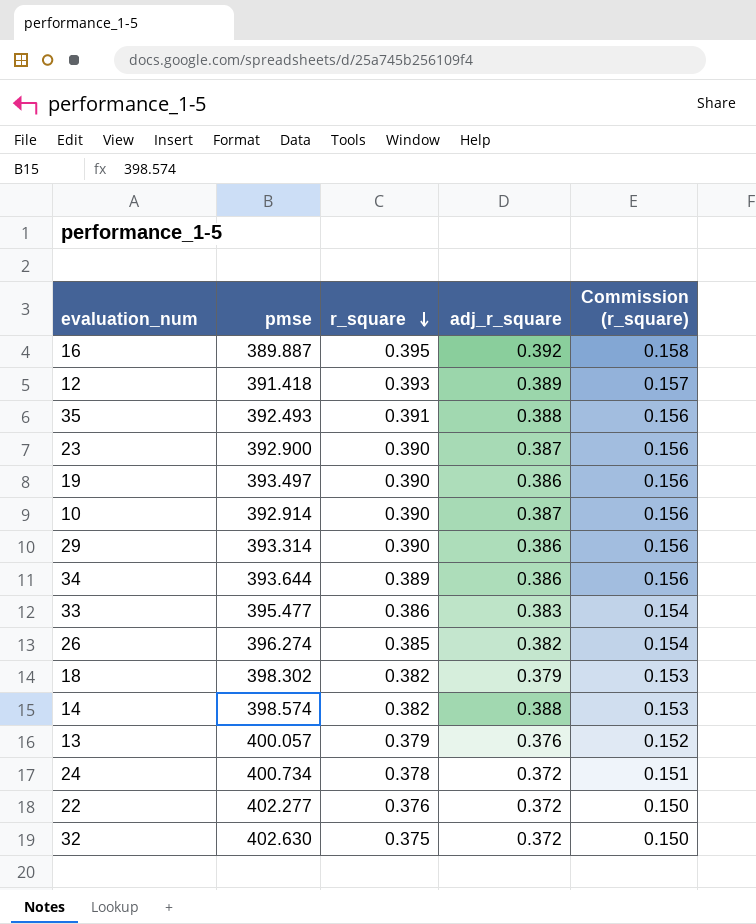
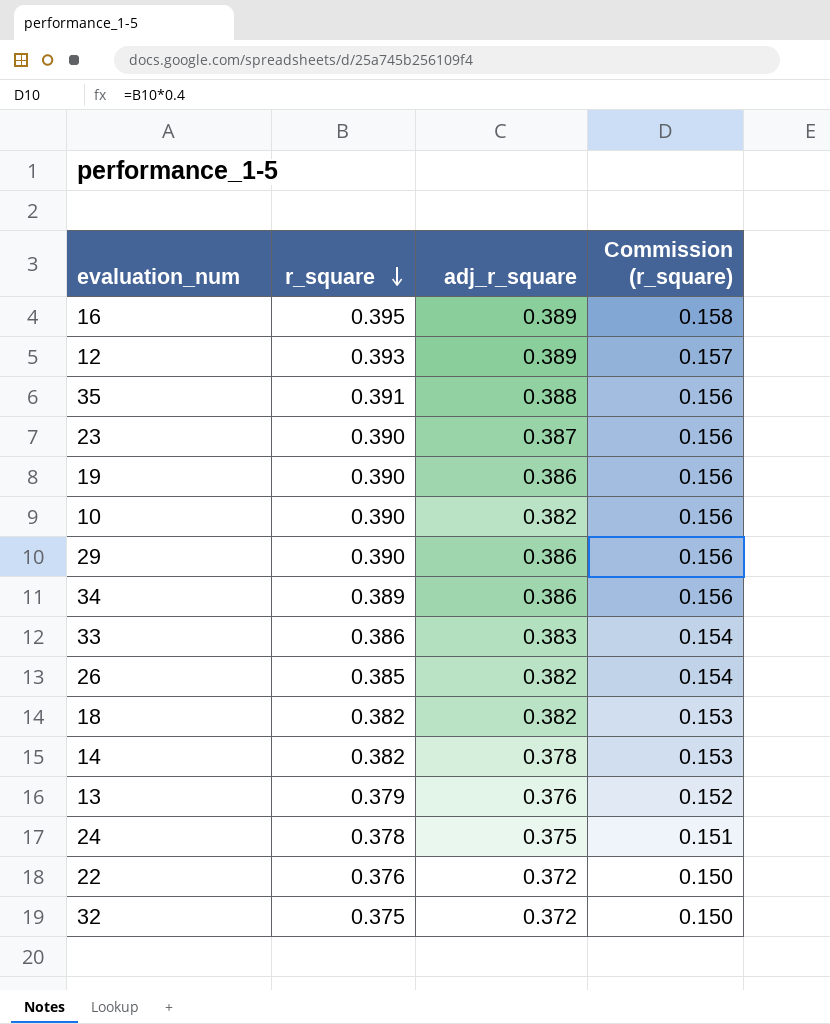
column pmse | position: 2 -> none
16 | adj_r_square: 0.392 -> 0.389
10 | adj_r_square: 0.387 -> 0.382
18 | adj_r_square: 0.379 -> 0.382
14 | adj_r_square: 0.388 -> 0.378
24 | adj_r_square: 0.372 -> 0.375

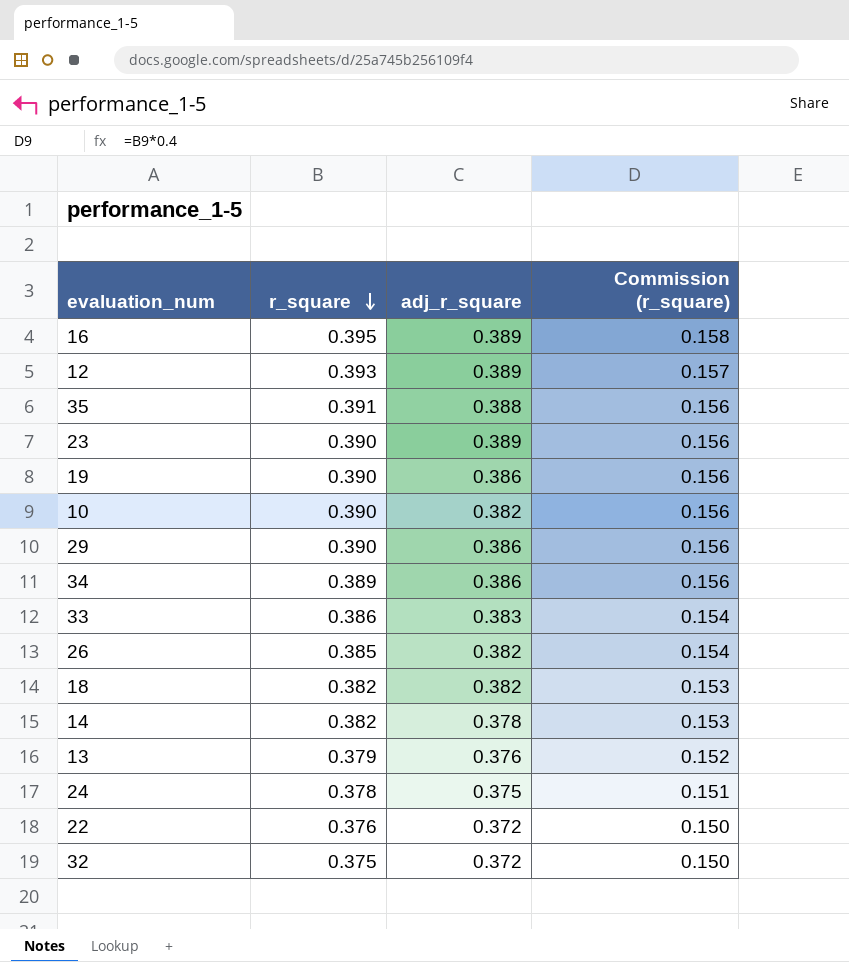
23 | adj_r_square: 0.387 -> 0.389

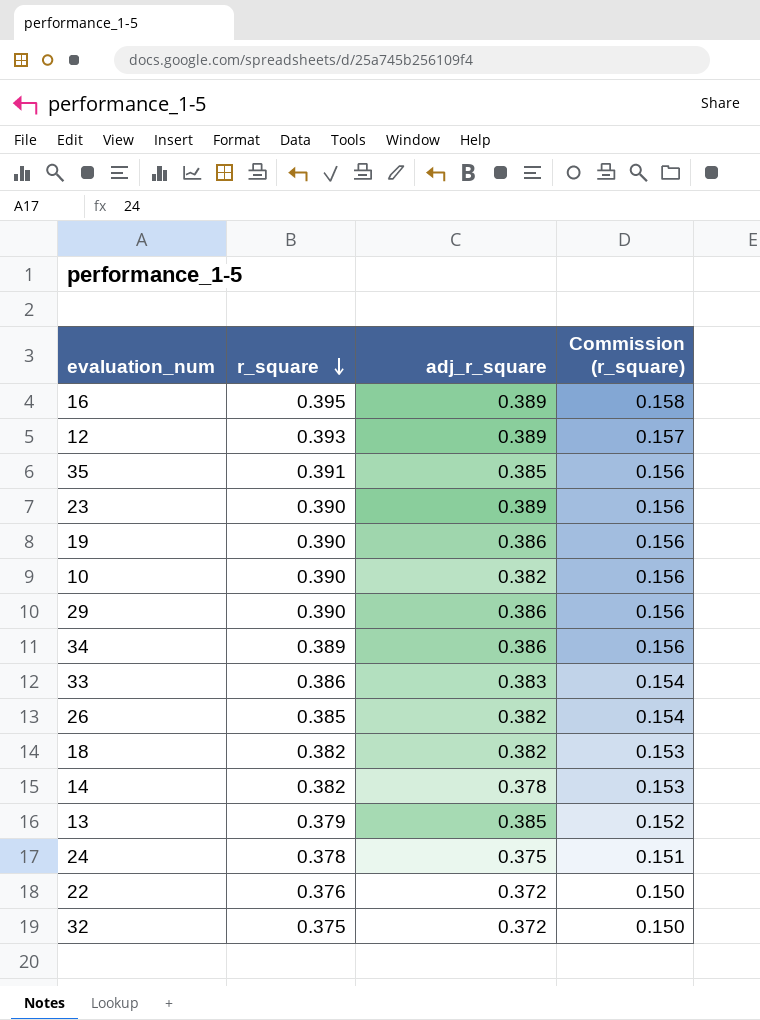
35 | adj_r_square: 0.388 -> 0.385
13 | adj_r_square: 0.376 -> 0.385

